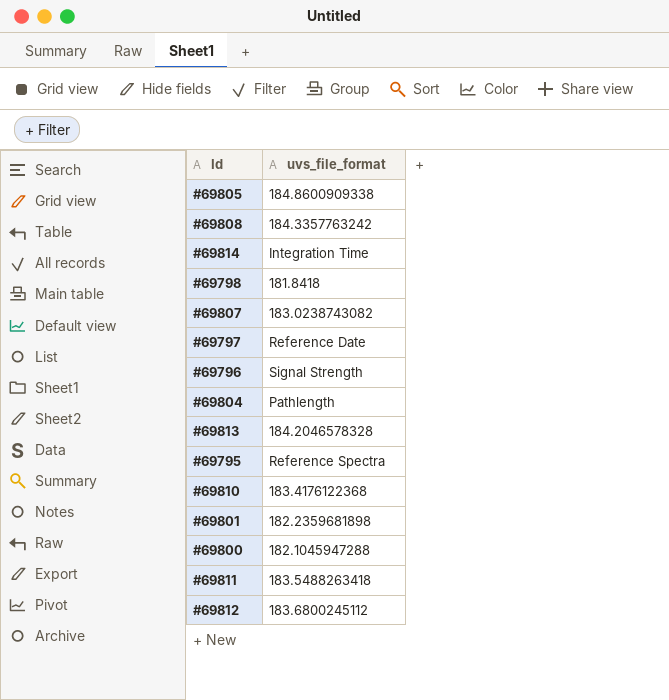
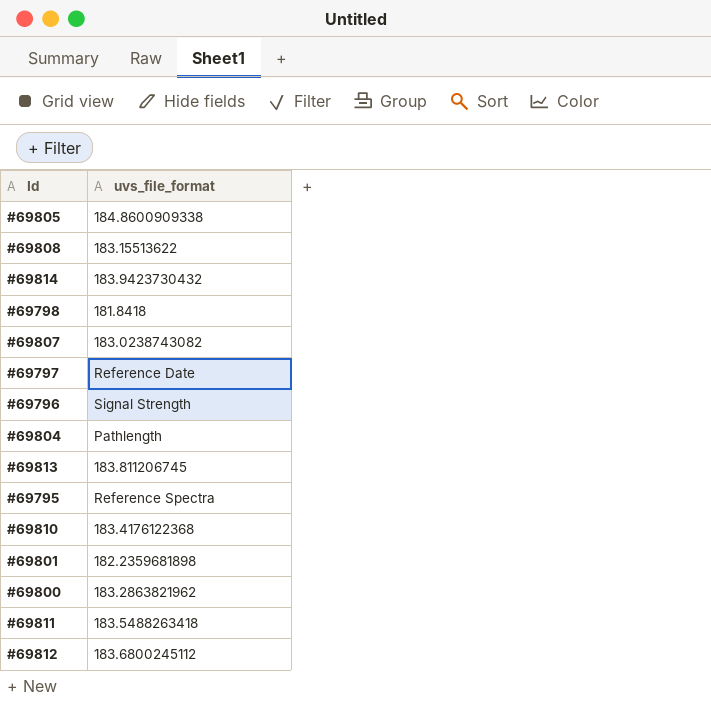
#69808 | uvs_file_format: 184.3357763242 -> 183.15513622
#69814 | uvs_file_format: Integration Time -> 183.9423730432
#69813 | uvs_file_format: 184.2046578328 -> 183.811206745
#69800 | uvs_file_format: 182.1045947288 -> 183.2863821962

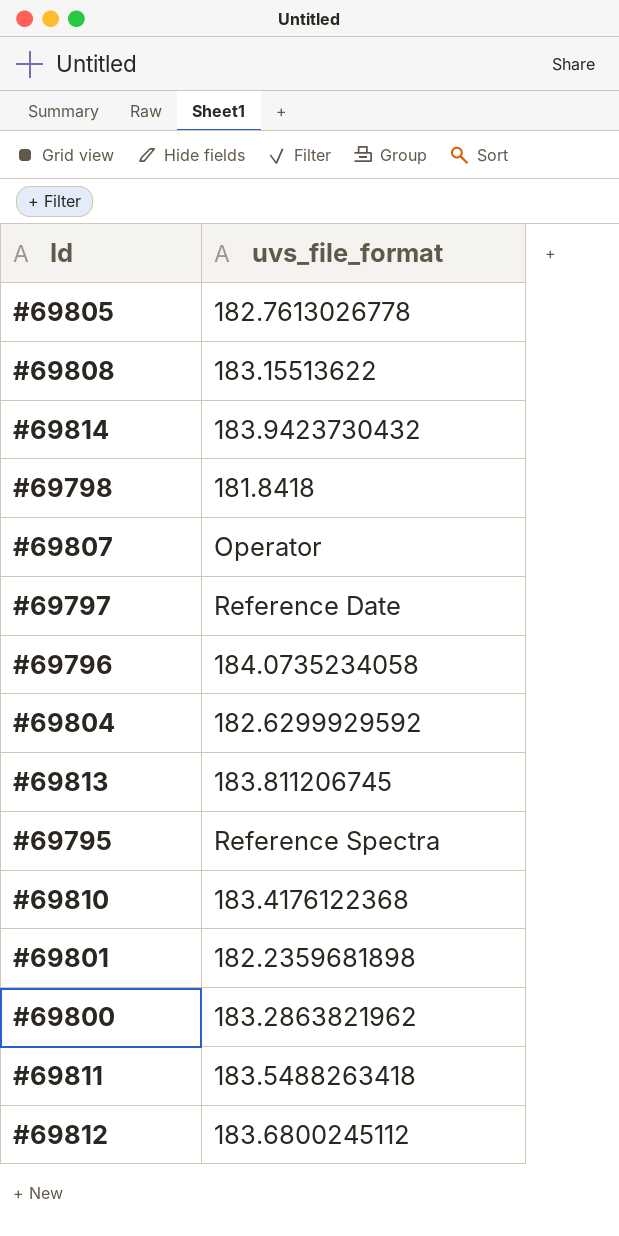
#69805 | uvs_file_format: 184.8600909338 -> 182.7613026778
#69807 | uvs_file_format: 183.0238743082 -> Operator
#69796 | uvs_file_format: Signal Strength -> 184.0735234058
#69804 | uvs_file_format: Pathlength -> 182.6299929592

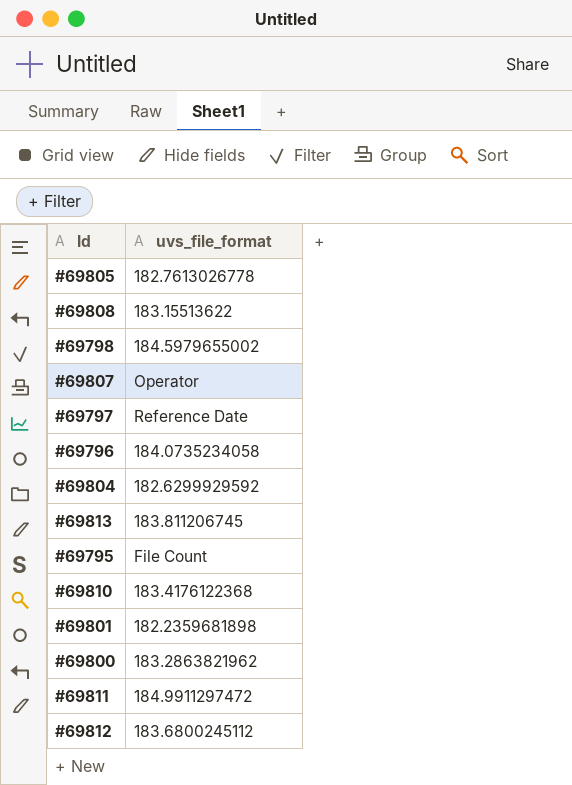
row #69814: 183.9423730432 -> none
#69798 | uvs_file_format: 181.8418 -> 184.5979655002
#69795 | uvs_file_format: Reference Spectra -> File Count
#69811 | uvs_file_format: 183.5488263418 -> 184.9911297472

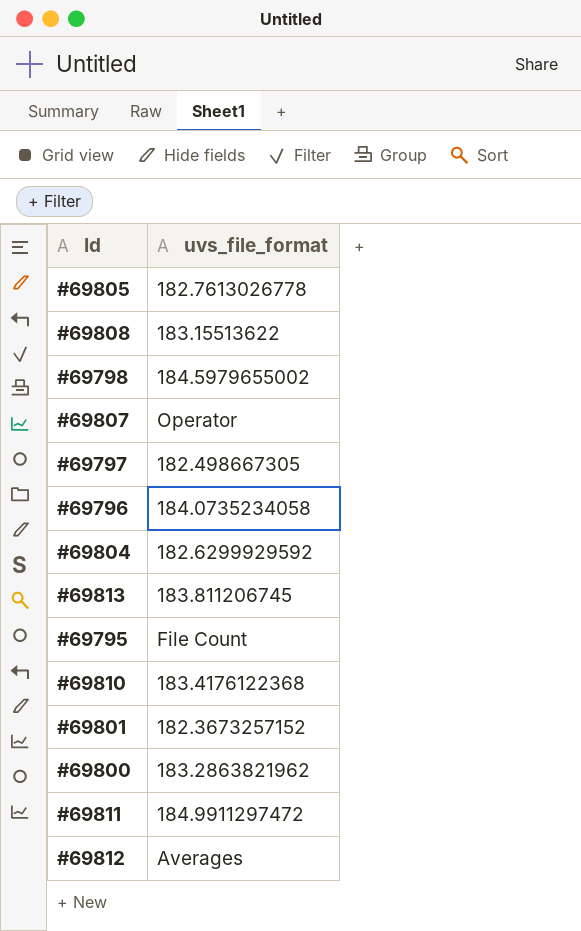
#69797 | uvs_file_format: Reference Date -> 182.498667305
#69801 | uvs_file_format: 182.2359681898 -> 182.3673257152
#69812 | uvs_file_format: 183.6800245112 -> Averages

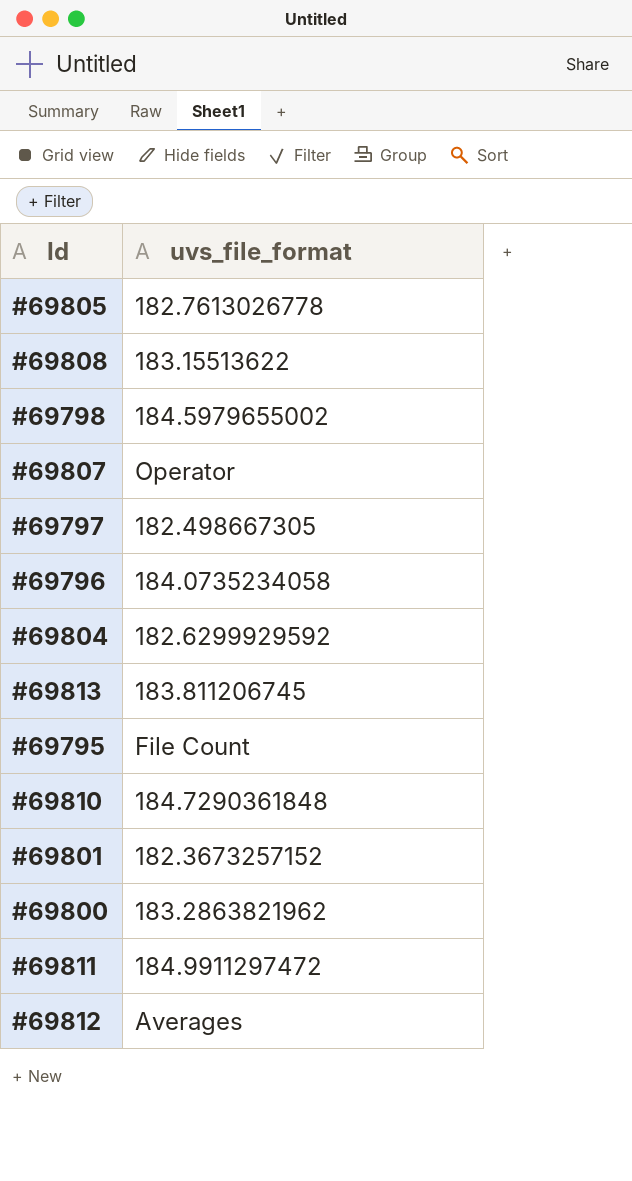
#69810 | uvs_file_format: 183.4176122368 -> 184.7290361848

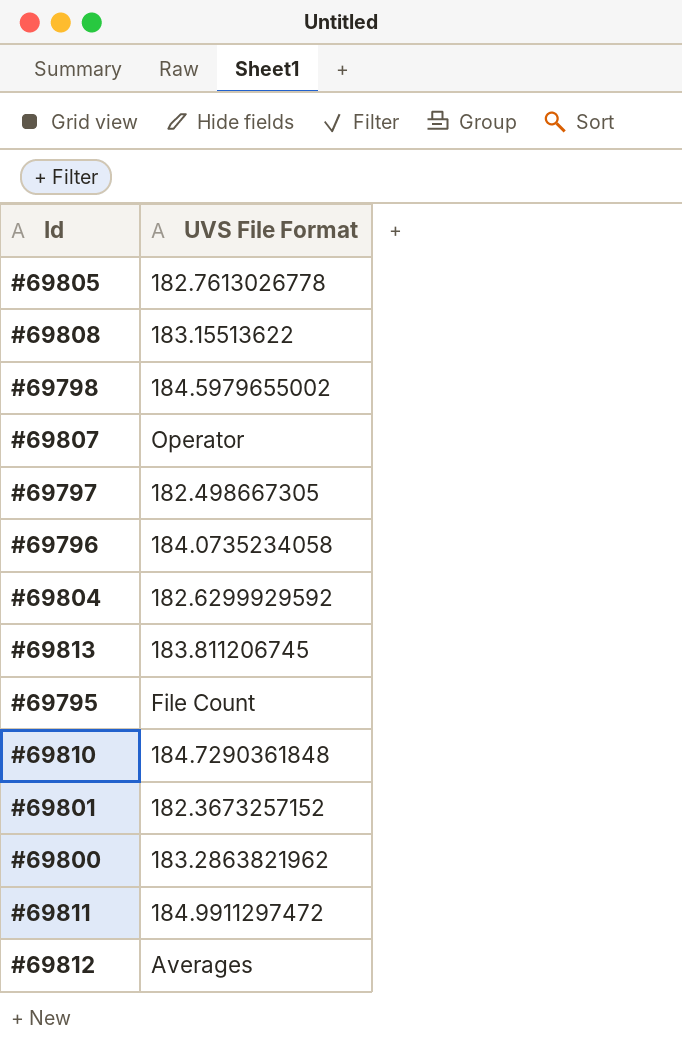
column name: uvs_file_format -> UVS File Format

